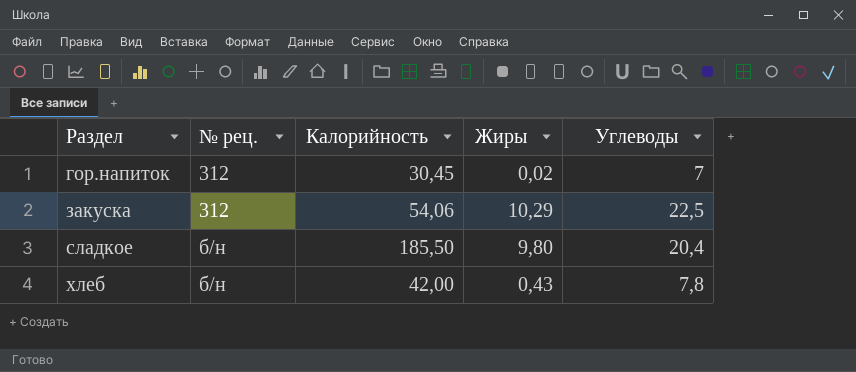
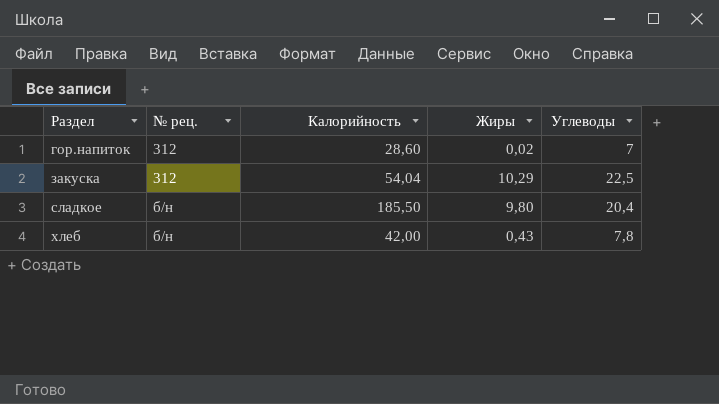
гор.напиток | Калорийность: 30,45 -> 28,60
закуска | Калорийность: 54,06 -> 54,04

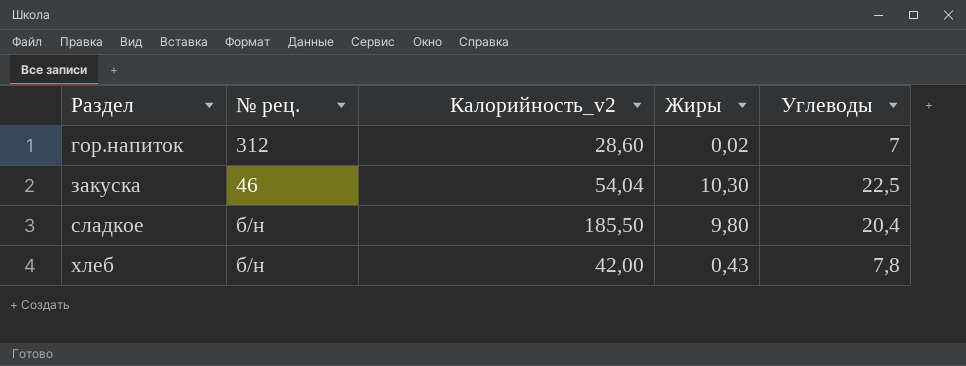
column name: Калорийность -> Калорийность_v2
закуска | № рец.: 312 -> 46
закуска | Жиры: 10,29 -> 10,30

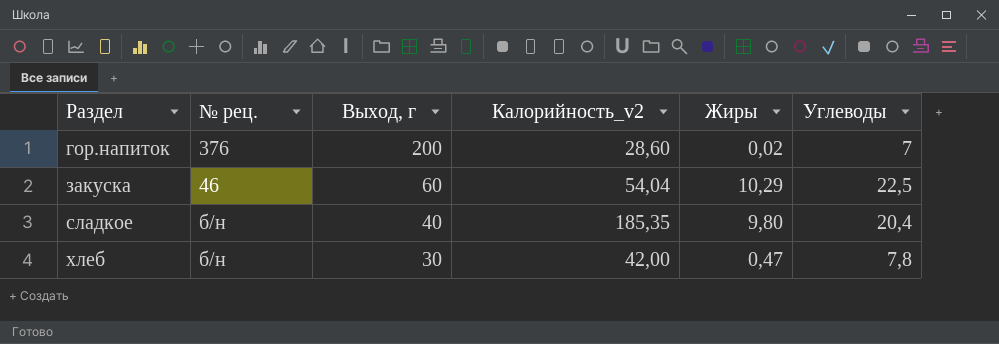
column Выход, г | position: none -> 3
гор.напиток | № рец.: 312 -> 376
закуска | Жиры: 10,30 -> 10,29
сладкое | Калорийность_v2: 185,50 -> 185,35
хлеб | Жиры: 0,43 -> 0,47

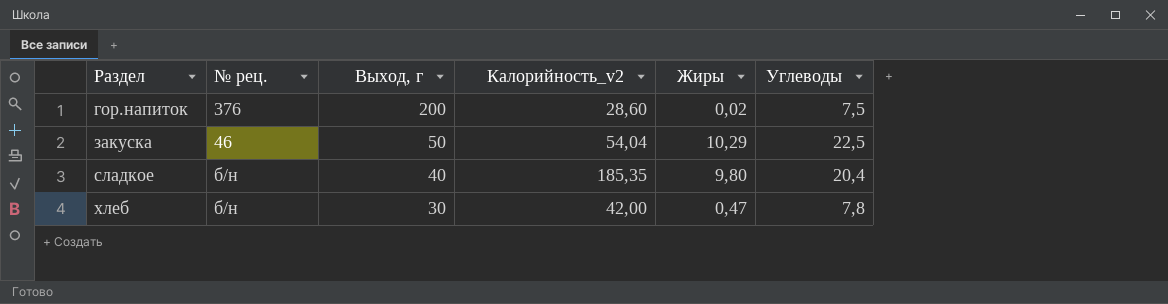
гор.напиток | Углеводы: 7 -> 7,5
закуска | Выход, г: 60 -> 50

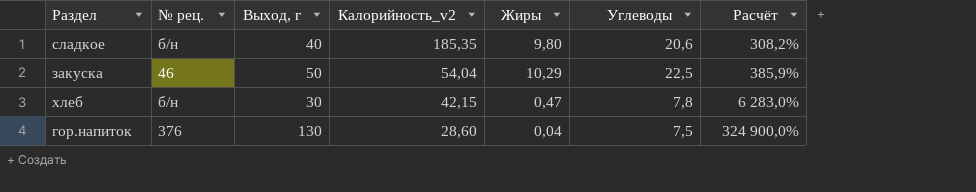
row order: Раздел ascending -> Калорийность_v2 descending
column Расчёт | formula: none -> ([Выход, г] - [Жиры]) / [Жиры]
сладкое | Углеводы: 20,4 -> 20,6
хлеб | Калорийность_v2: 42,00 -> 42,15
гор.напиток | Выход, г: 200 -> 130
гор.напиток | Жиры: 0,02 -> 0,04

